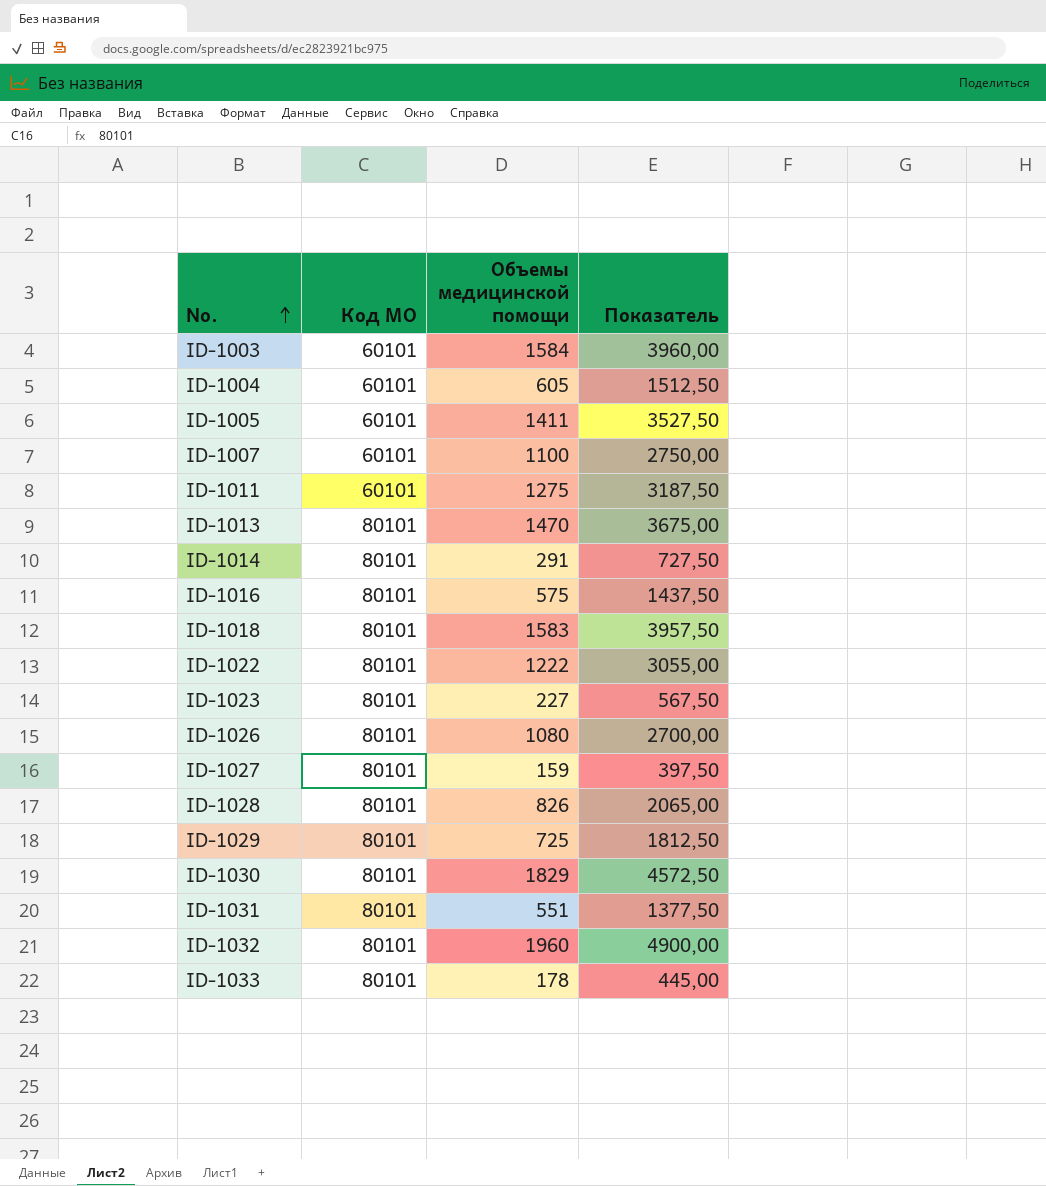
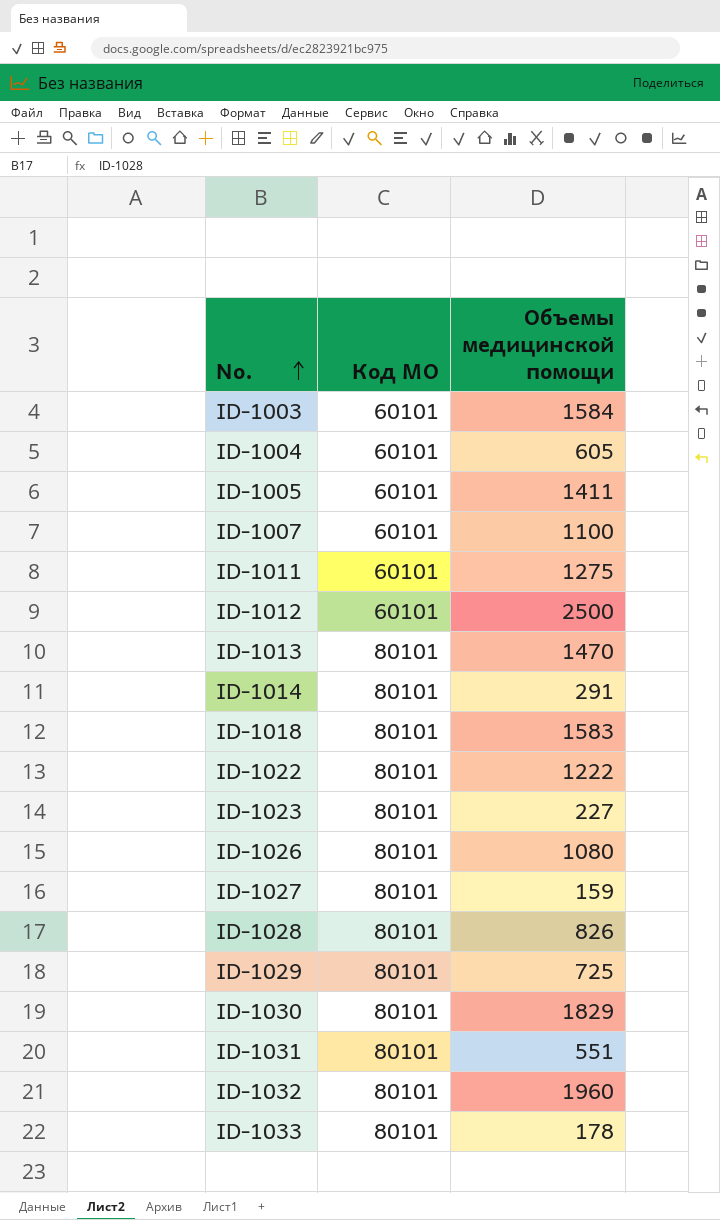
column Показатель | formula: [Объемы медицинской помощи] * 2,5 -> none
row ID-1016: 80101 | 575 | 1437,50 -> none
row ID-1012: none -> 60101 | 2500

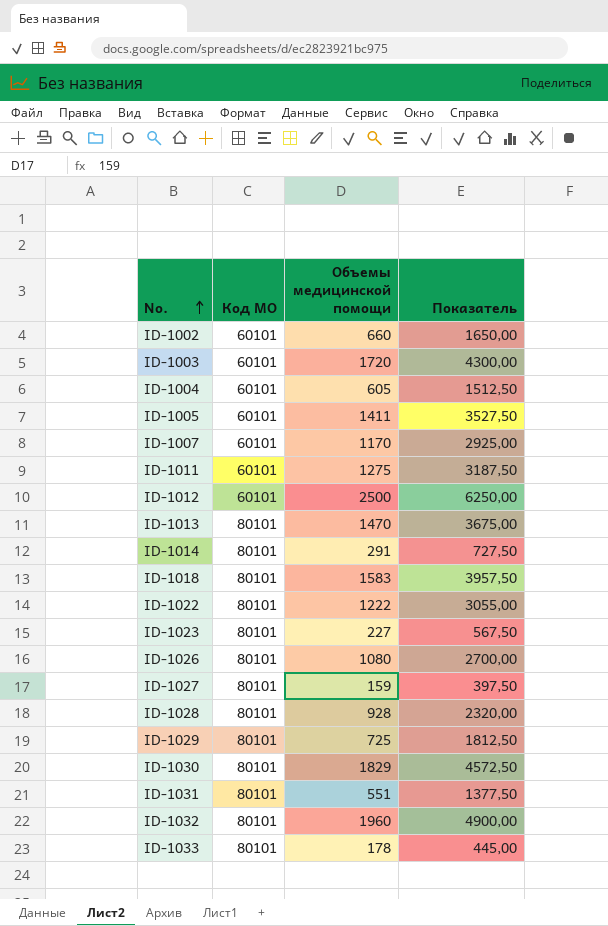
column Показатель | formula: none -> [Объемы медицинской помощи] * 2,5
row ID-1002: none -> 60101 | 660 | 1650,00
ID-1003 | Объемы медицинской помощи: 1584 -> 1720
ID-1007 | Объемы медицинской помощи: 1100 -> 1170
ID-1028 | Объемы медицинской помощи: 826 -> 928

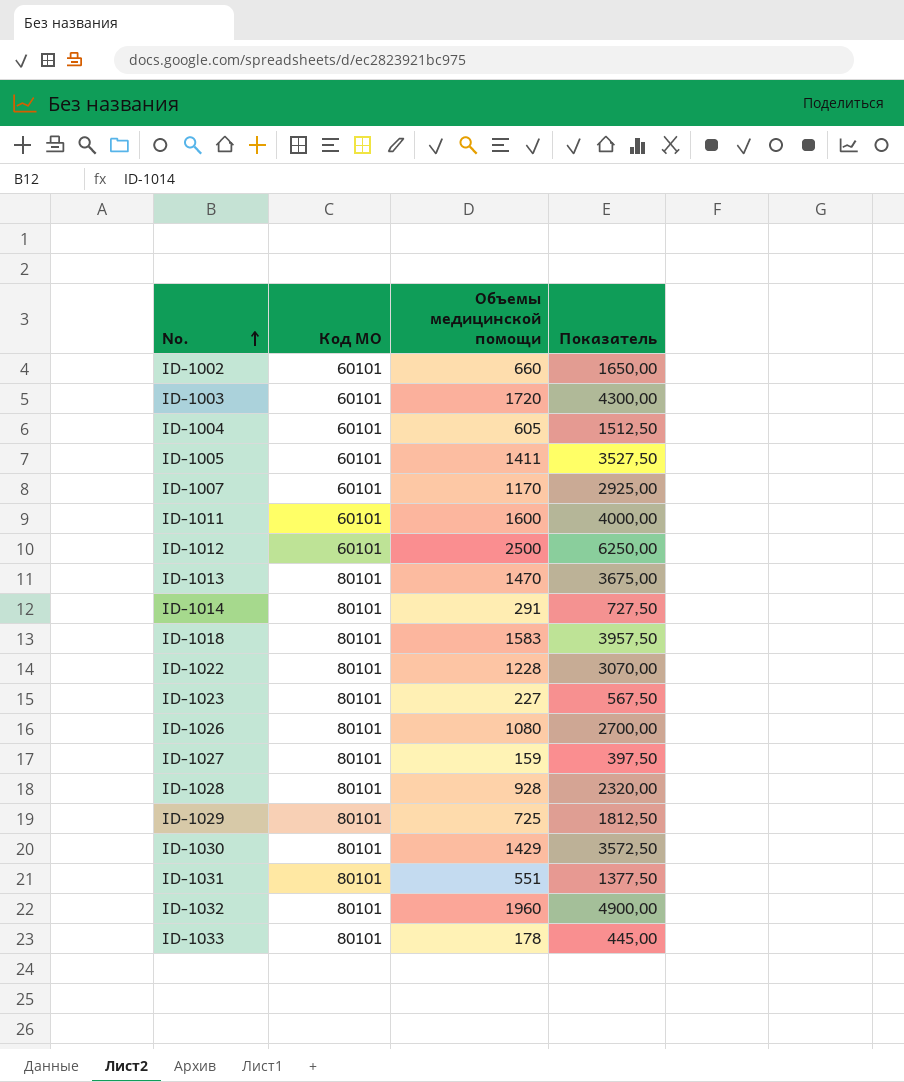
ID-1011 | Объемы медицинской помощи: 1275 -> 1600
ID-1011 | Показатель: 3187,50 -> 4000,00
ID-1022 | Объемы медицинской помощи: 1222 -> 1228
ID-1022 | Показатель: 3055,00 -> 3070,00
ID-1030 | Объемы медицинской помощи: 1829 -> 1429
ID-1030 | Показатель: 4572,50 -> 3572,50

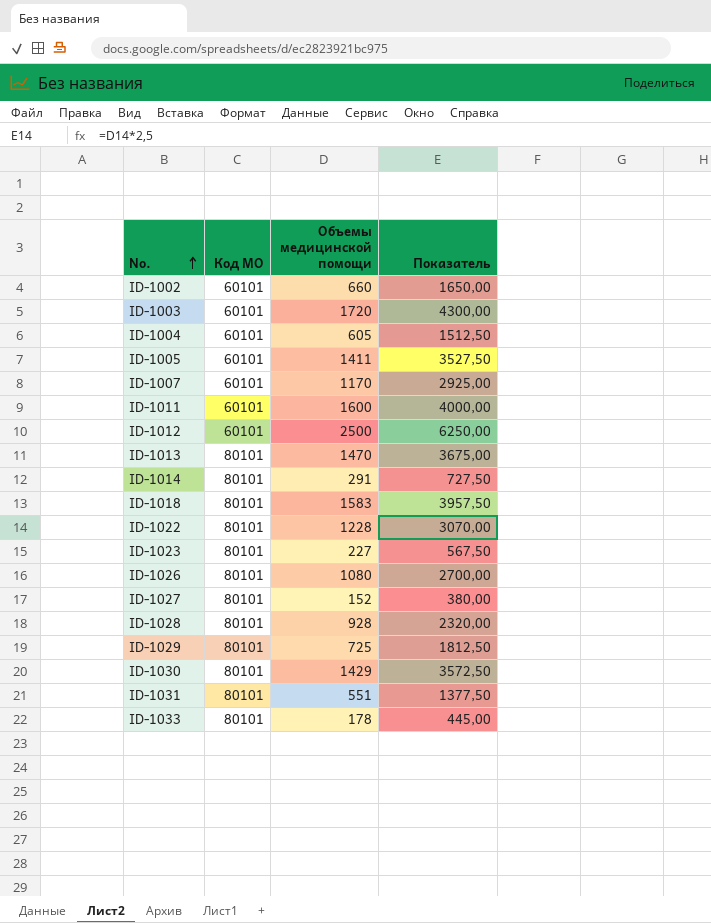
row ID-1032: 80101 | 1960 | 4900,00 -> none
ID-1027 | Объемы медицинской помощи: 159 -> 152
ID-1027 | Показатель: 397,50 -> 380,00

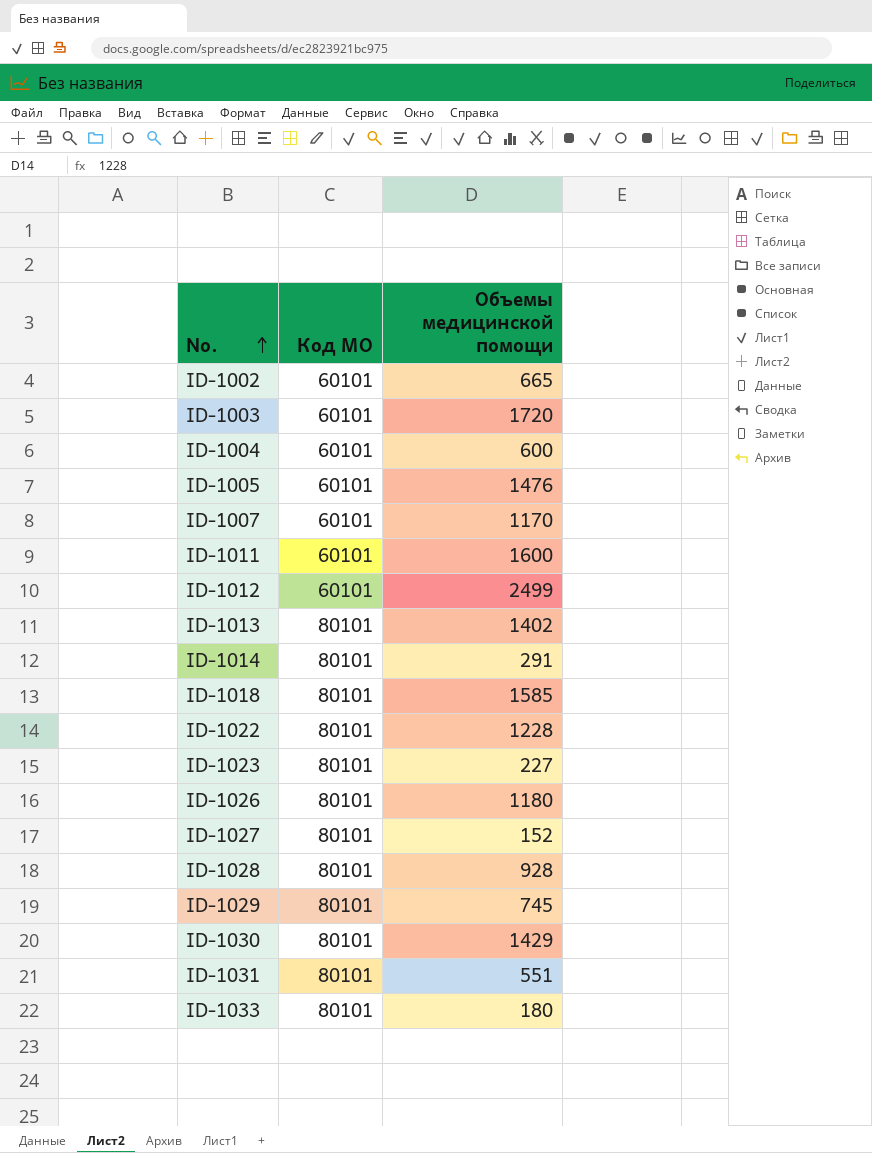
column Показатель | formula: [Объемы медицинской помощи] * 2,5 -> none
ID-1002 | Объемы медицинской помощи: 660 -> 665
ID-1004 | Объемы медицинской помощи: 605 -> 600
ID-1005 | Объемы медицинской помощи: 1411 -> 1476
ID-1012 | Объемы медицинской помощи: 2500 -> 2499
ID-1013 | Объемы медицинской помощи: 1470 -> 1402
ID-1018 | Объемы медицинской помощи: 1583 -> 1585
ID-1026 | Объемы медицинской помощи: 1080 -> 1180
ID-1029 | Объемы медицинской помощи: 725 -> 745
ID-1033 | Объемы медицинской помощи: 178 -> 180

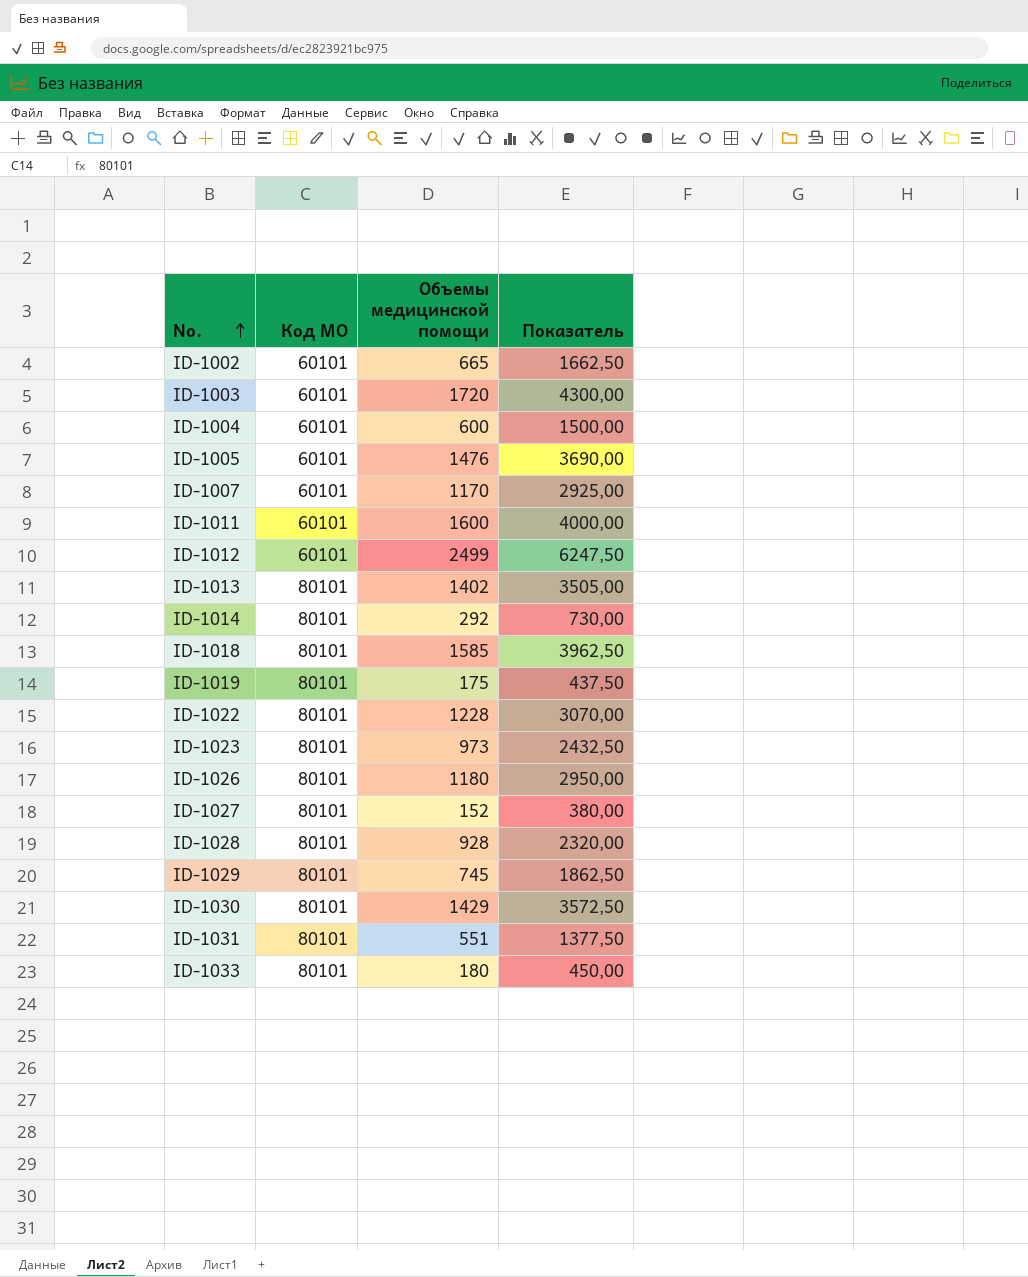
column Показатель | formula: none -> [Объемы медицинской помощи] * 2,5
ID-1014 | Объемы медицинской помощи: 291 -> 292
row ID-1019: none -> 80101 | 175 | 437,50
ID-1023 | Объемы медицинской помощи: 227 -> 973

